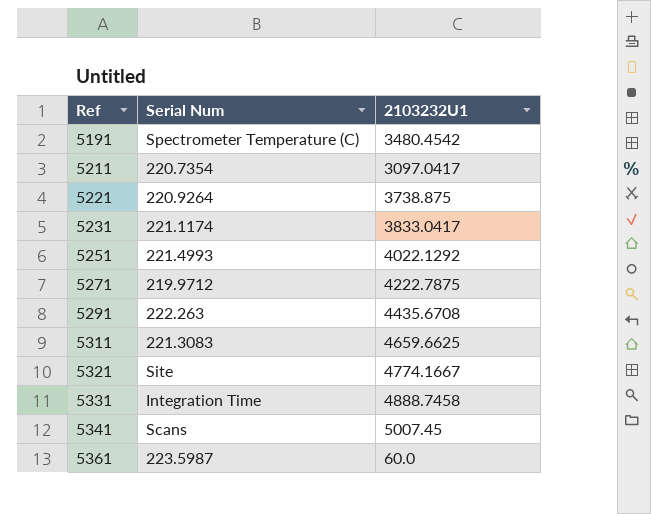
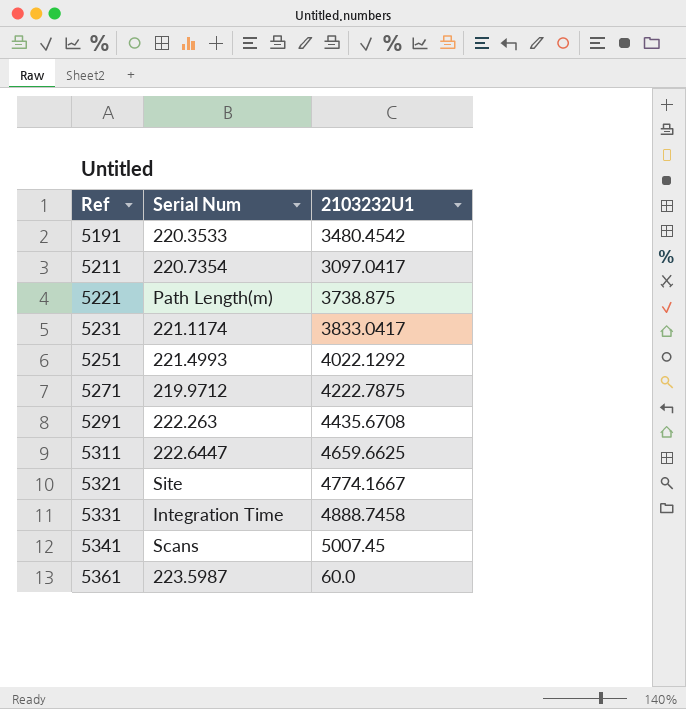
5191 | Serial Num: Spectrometer Temperature (C) -> 220.3533
5221 | Serial Num: 220.9264 -> Path Length(m)
5311 | Serial Num: 221.3083 -> 222.6447

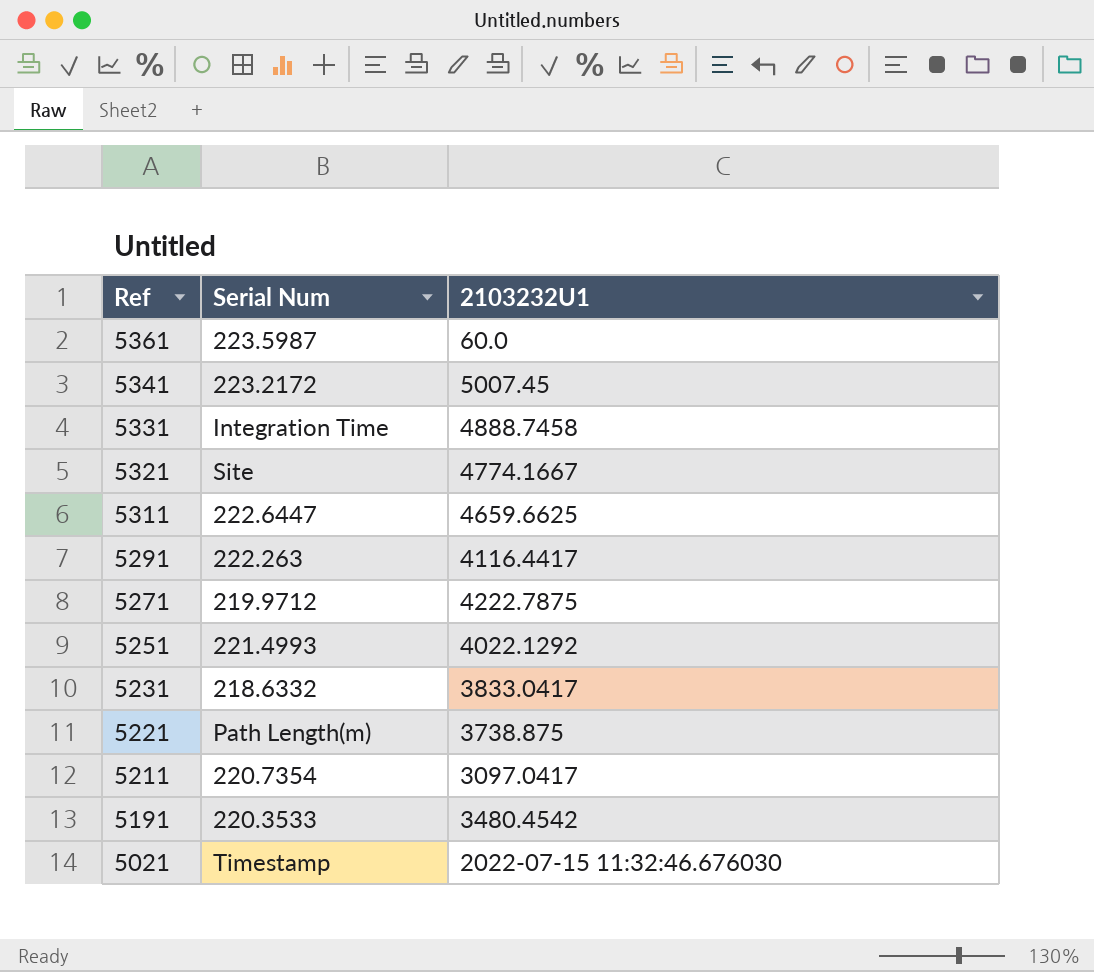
row order: Ref ascending -> Ref descending
5341 | Serial Num: Scans -> 223.2172
5291 | 2103232U1: 4435.6708 -> 4116.4417
5231 | Serial Num: 221.1174 -> 218.6332
row 5021: none -> Timestamp | 2022-07-15 11:32:46.676030

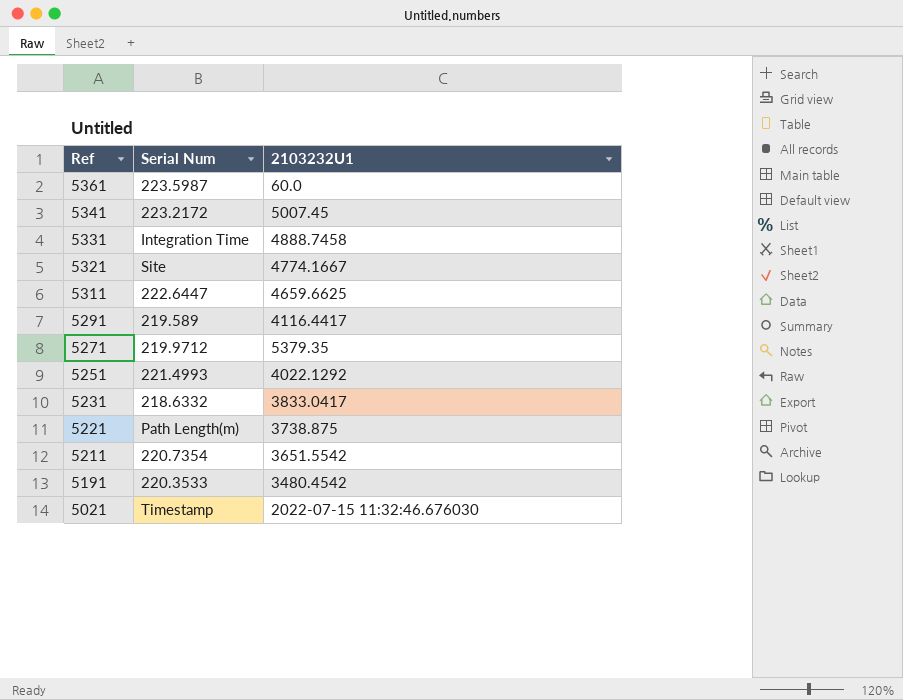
5291 | Serial Num: 222.263 -> 219.589
5271 | 2103232U1: 4222.7875 -> 5379.35
5211 | 2103232U1: 3097.0417 -> 3651.5542

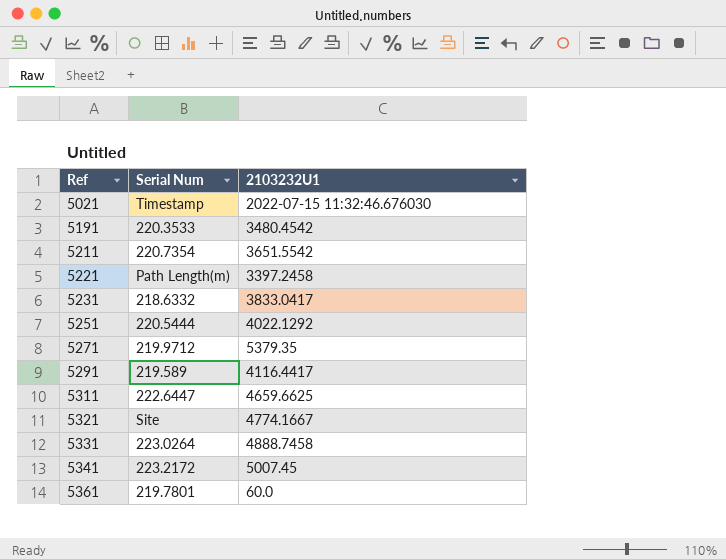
row order: Ref descending -> Ref ascending
5221 | 2103232U1: 3738.875 -> 3397.2458
5251 | Serial Num: 221.4993 -> 220.5444
5331 | Serial Num: Integration Time -> 223.0264
5361 | Serial Num: 223.5987 -> 219.7801

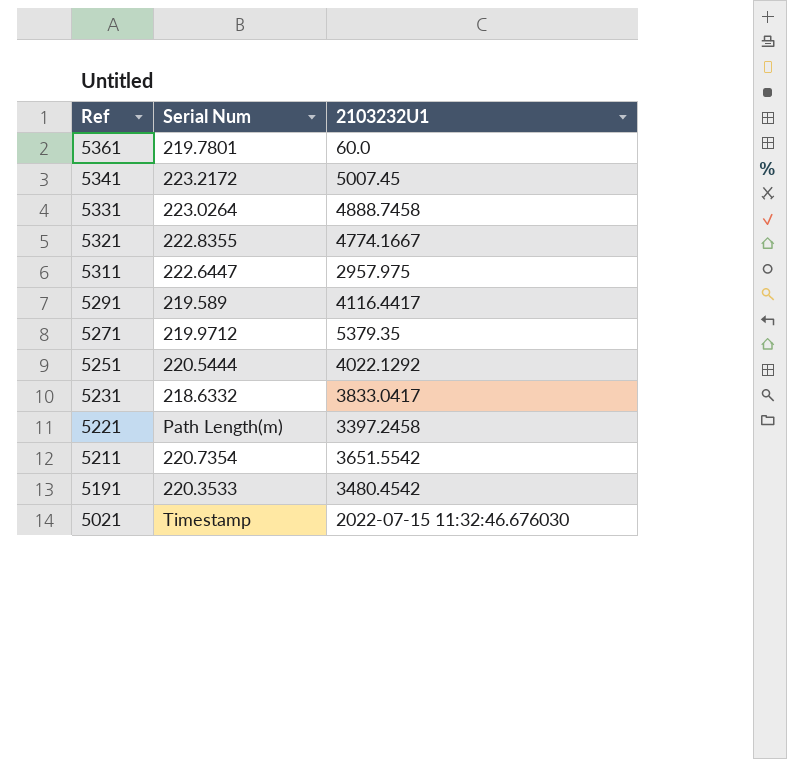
row order: Ref ascending -> Ref descending
5321 | Serial Num: Site -> 222.8355
5311 | 2103232U1: 4659.6625 -> 2957.975

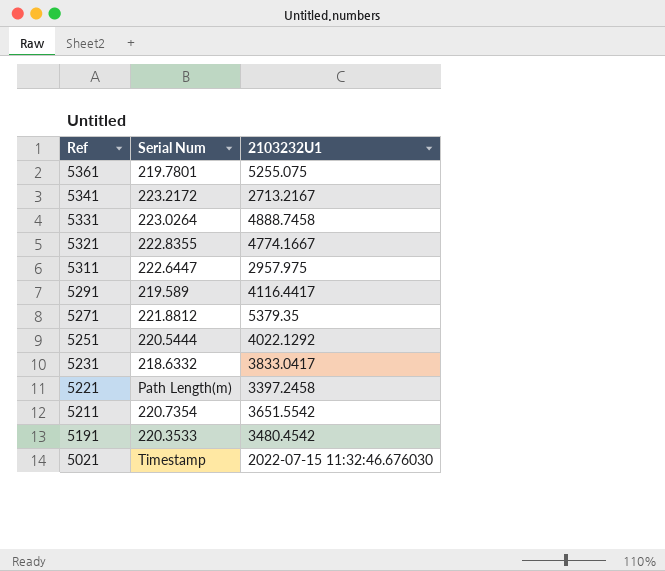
5361 | 2103232U1: 60.0 -> 5255.075
5341 | 2103232U1: 5007.45 -> 2713.2167
5271 | Serial Num: 219.9712 -> 221.8812

